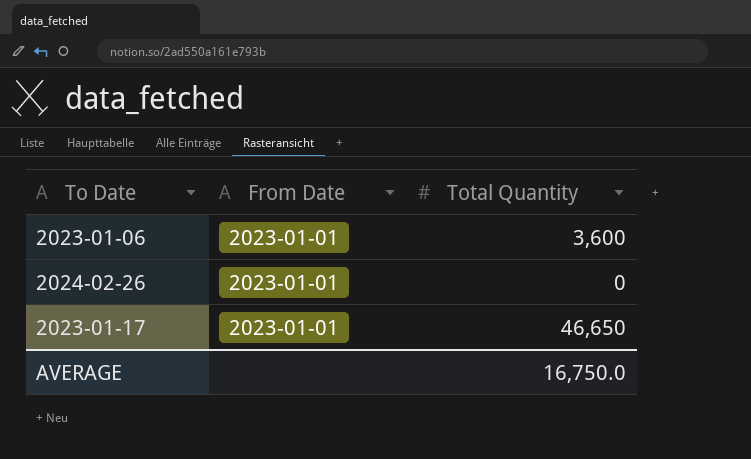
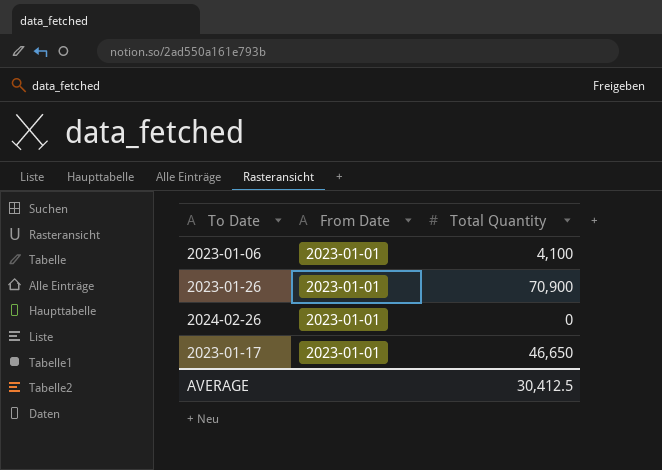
2023-01-06 | Total Quantity: 3,600 -> 4,100
row 2023-01-26: none -> 2023-01-01 | 70,900
AVERAGE | Total Quantity: 16,750.0 -> 30,412.5

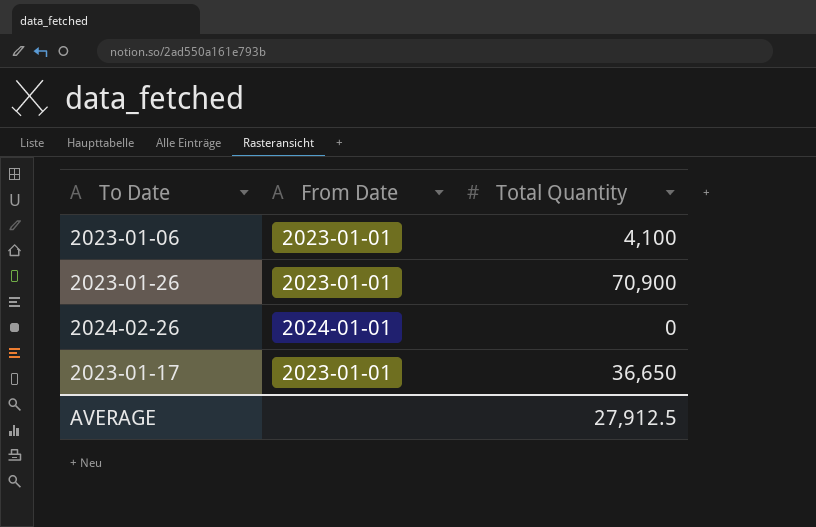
2024-02-26 | From Date: 2023-01-01 -> 2024-01-01
2023-01-17 | Total Quantity: 46,650 -> 36,650
AVERAGE | Total Quantity: 30,412.5 -> 27,912.5

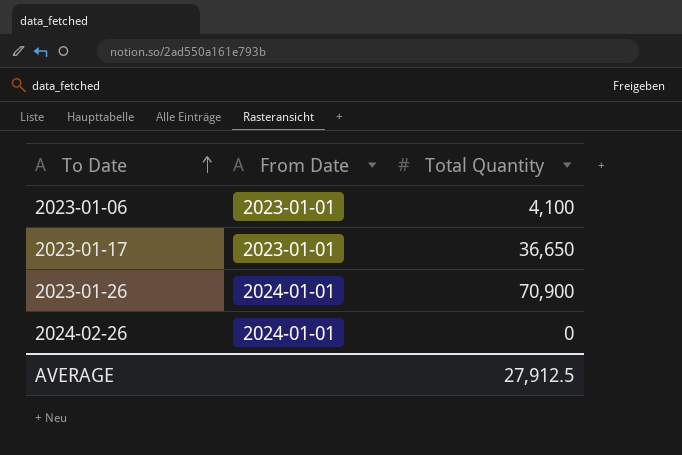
row order: none -> To Date ascending
2023-01-26 | From Date: 2023-01-01 -> 2024-01-01

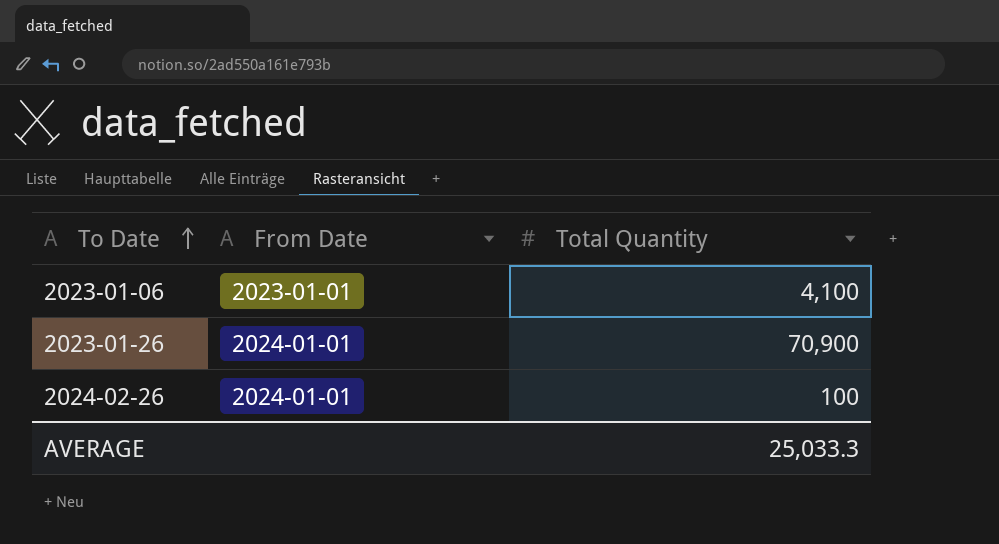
row 2023-01-17: 2023-01-01 | 36,650 -> none
2024-02-26 | Total Quantity: 0 -> 100
AVERAGE | Total Quantity: 27,912.5 -> 25,033.3

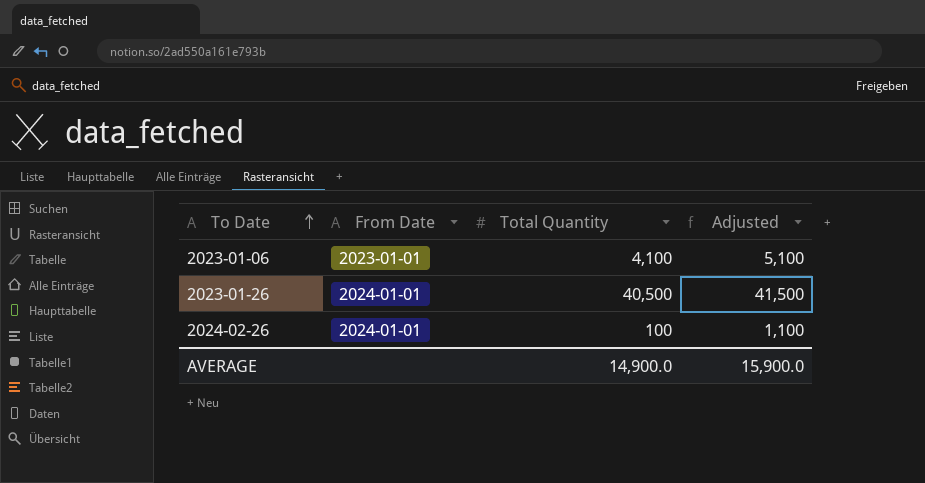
column Adjusted | formula: none -> [Total Quantity] + 1000
2023-01-26 | Total Quantity: 70,900 -> 40,500
AVERAGE | Total Quantity: 25,033.3 -> 14,900.0

